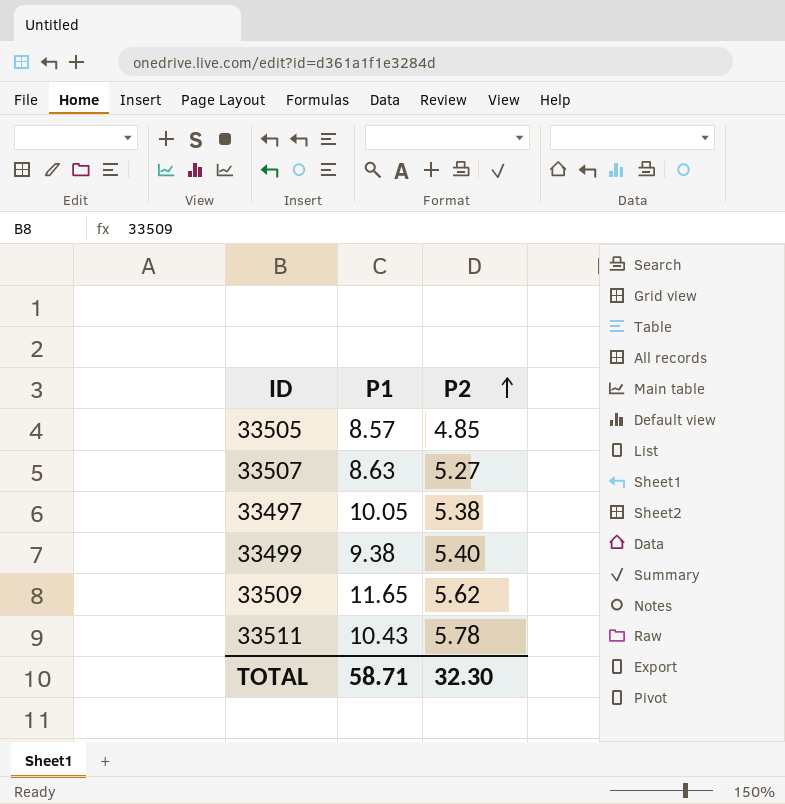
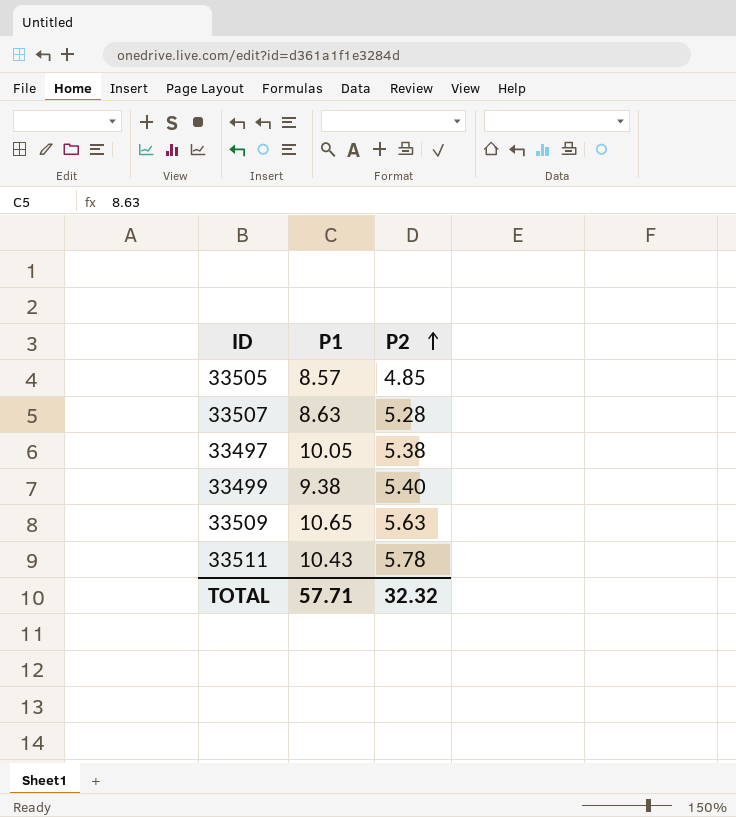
33507 | P2: 5.27 -> 5.28
33509 | P1: 11.65 -> 10.65
33509 | P2: 5.62 -> 5.63
TOTAL | P1: 58.71 -> 57.71
TOTAL | P2: 32.30 -> 32.32

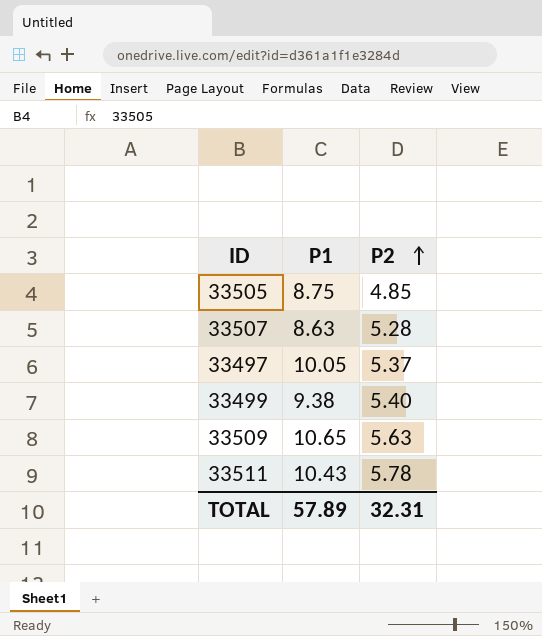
33505 | P1: 8.57 -> 8.75
33497 | P2: 5.38 -> 5.37
TOTAL | P1: 57.71 -> 57.89
TOTAL | P2: 32.32 -> 32.31

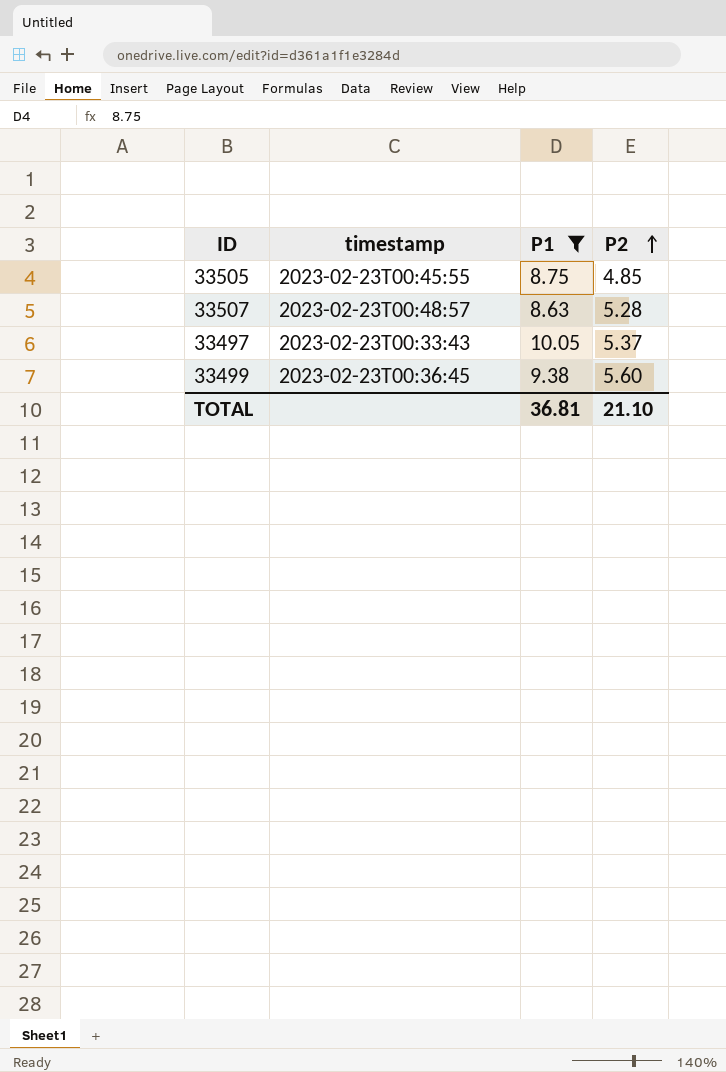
filter: none -> P1 <= 10.05
column timestamp | position: none -> 2
33499 | P2: 5.40 -> 5.60
TOTAL | P1: 57.89 -> 36.81
TOTAL | P2: 32.31 -> 21.10

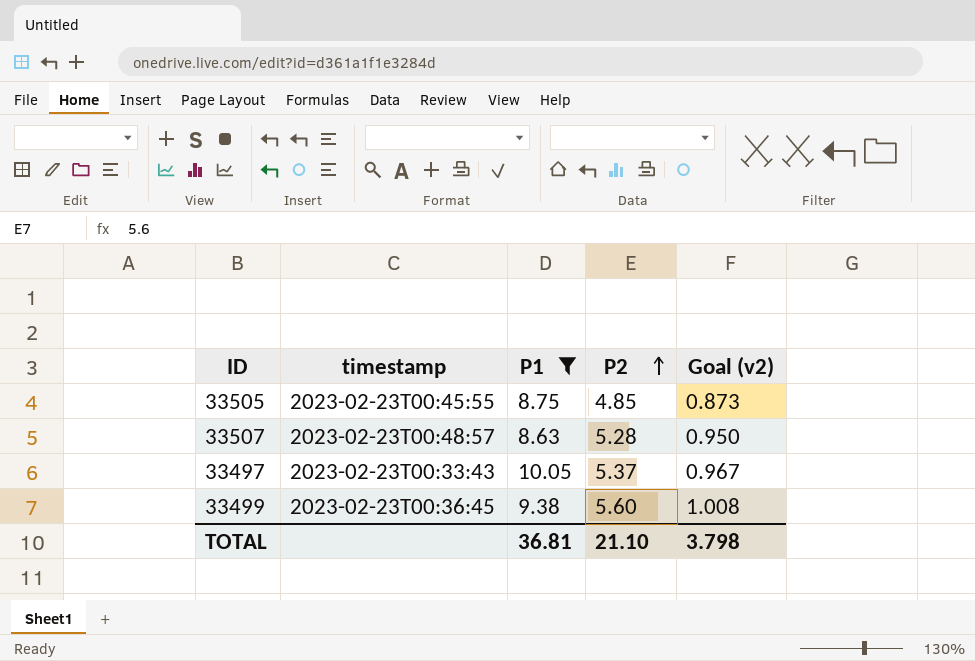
column Goal (v2) | formula: none -> [P2] * 0.18

